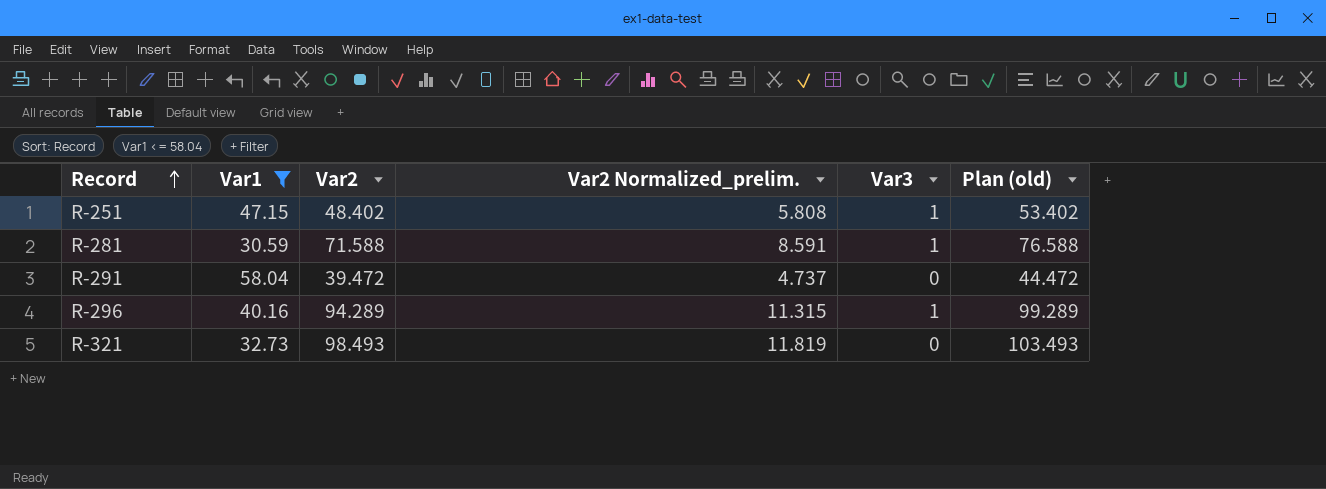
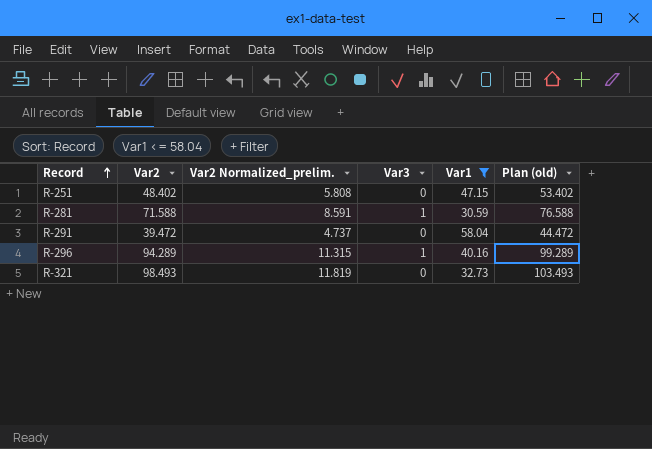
column Var1 | position: 2 -> 5
R-251 | Var3: 1 -> 0

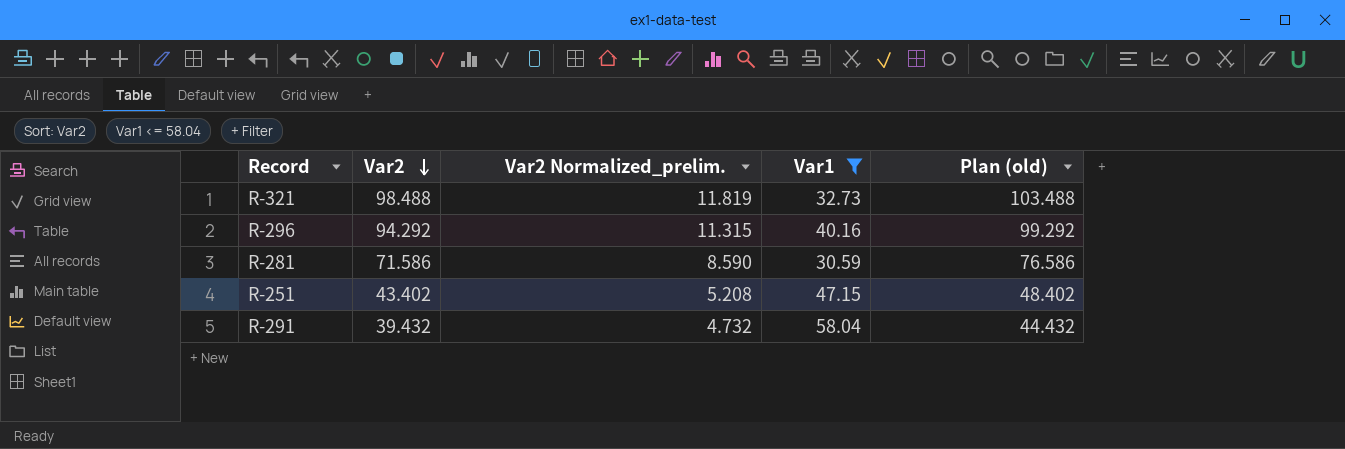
row order: Record ascending -> Var2 descending
column Var3 | position: 4 -> none
R-321 | Var2: 98.493 -> 98.488
R-321 | Plan (old): 103.493 -> 103.488
R-296 | Var2: 94.289 -> 94.292
R-296 | Plan (old): 99.289 -> 99.292
R-281 | Var2: 71.588 -> 71.586
R-281 | Var2 Normalized_prelim.: 8.591 -> 8.590
R-281 | Plan (old): 76.588 -> 76.586
R-251 | Var2: 48.402 -> 43.402
R-251 | Var2 Normalized_prelim.: 5.808 -> 5.208
R-251 | Plan (old): 53.402 -> 48.402
R-291 | Var2: 39.472 -> 39.432
R-291 | Var2 Normalized_prelim.: 4.737 -> 4.732
R-291 | Plan (old): 44.472 -> 44.432

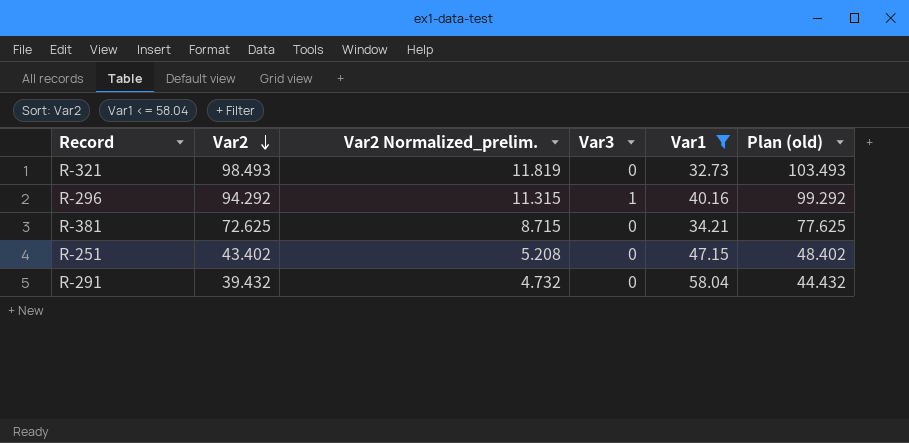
column Var3 | position: none -> 4
row R-281: 71.586 | 8.590 | 30.59 | 76.586 -> none
R-321 | Var2: 98.488 -> 98.493
R-321 | Plan (old): 103.488 -> 103.493
row R-381: none -> 72.625 | 8.715 | 0 | 34.21 | 77.625

